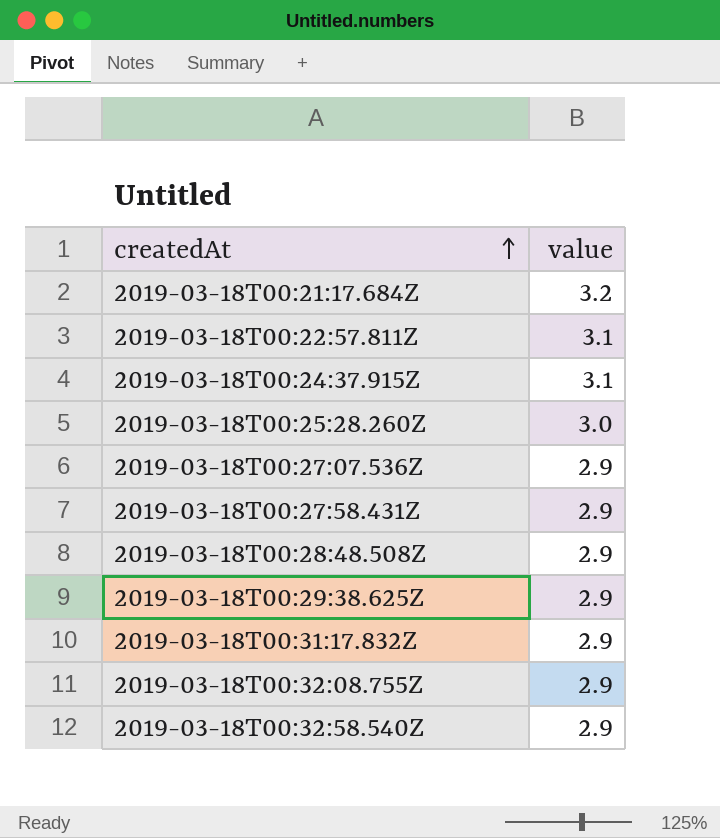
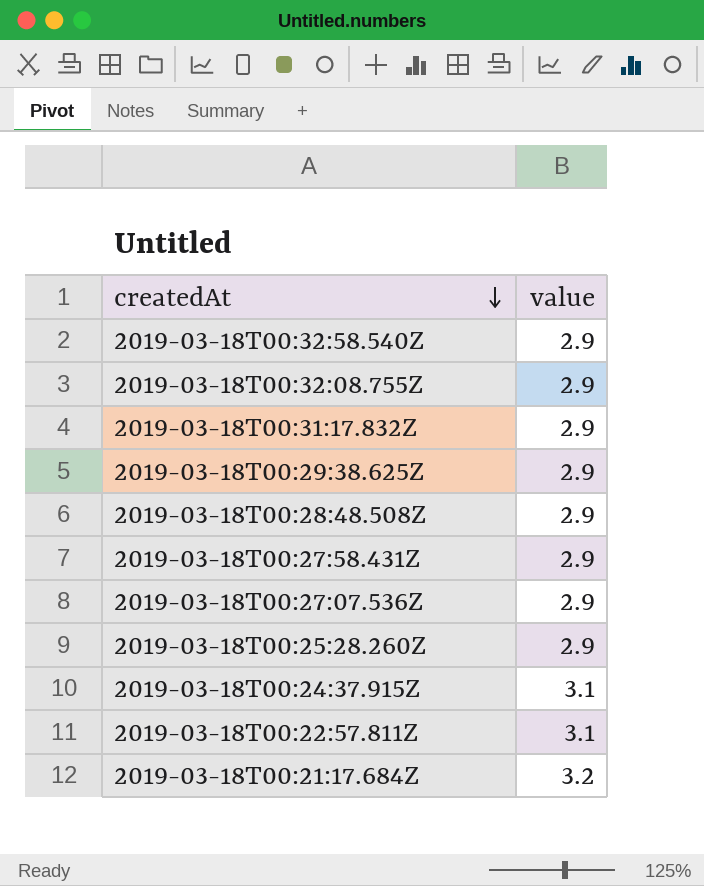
row order: createdAt ascending -> createdAt descending
2019-03-18T00:25:28.260Z | value: 3.0 -> 2.9

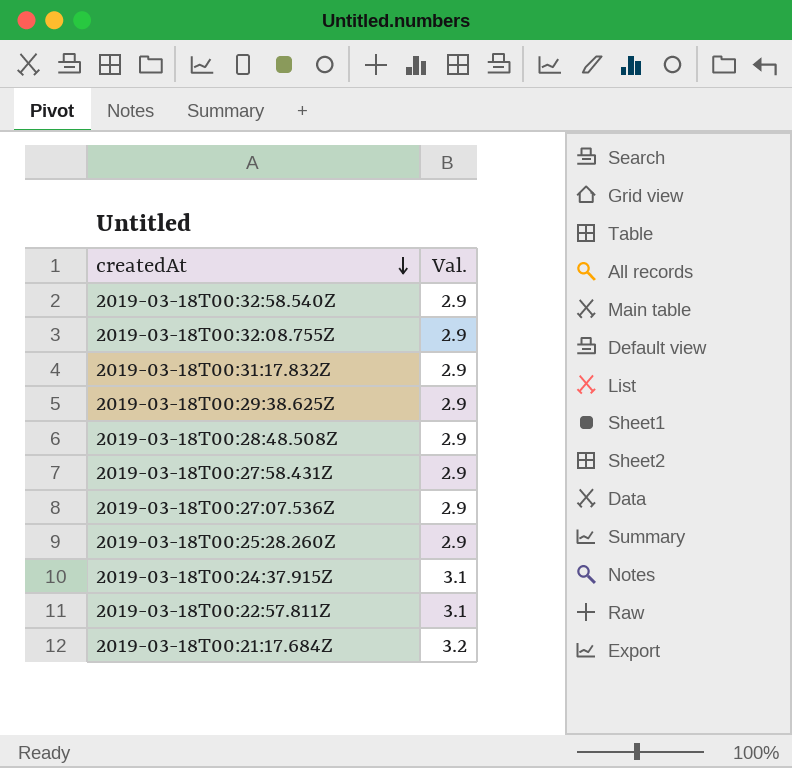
column name: value -> Val.

